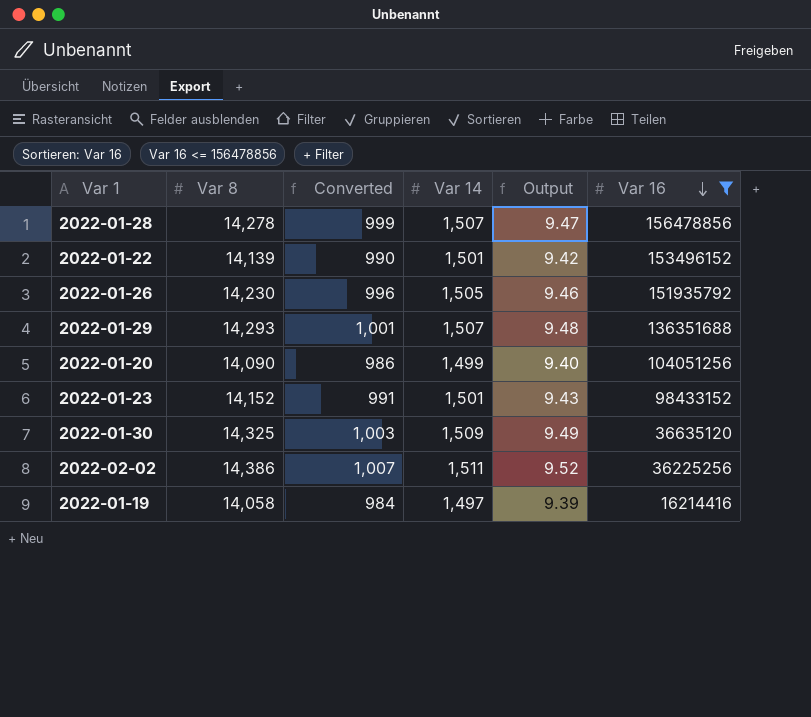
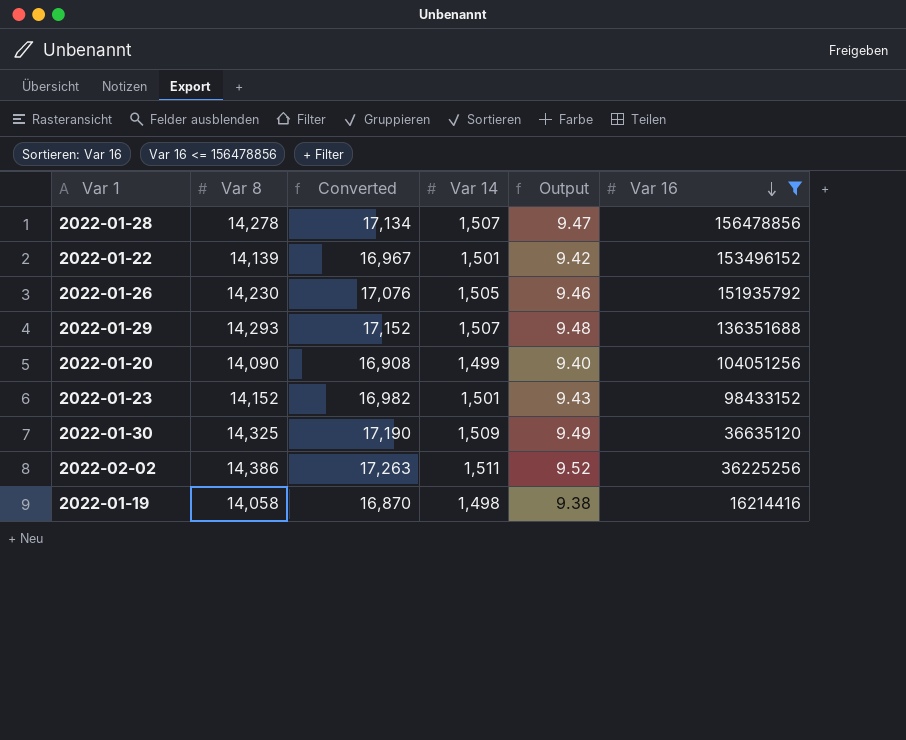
column Converted | formula: [Var 8] * 0.07 -> [Var 8] * 1.2
2022-01-19 | Var 14: 1,497 -> 1,498
2022-01-19 | Output: 9.39 -> 9.38

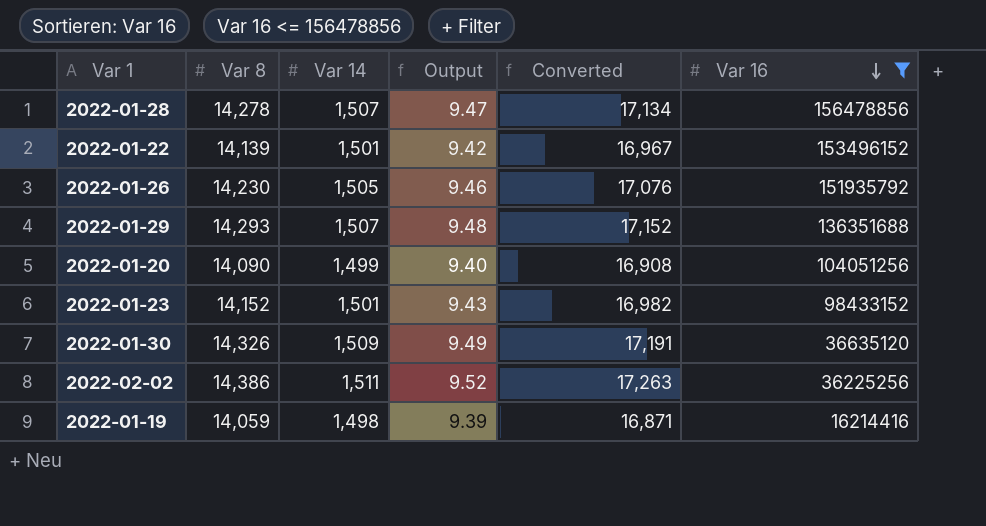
column Converted | position: 3 -> 5
2022-01-30 | Var 8: 14,325 -> 14,326
2022-01-30 | Converted: 17,190 -> 17,191
2022-01-19 | Var 8: 14,058 -> 14,059
2022-01-19 | Output: 9.38 -> 9.39
2022-01-19 | Converted: 16,870 -> 16,871

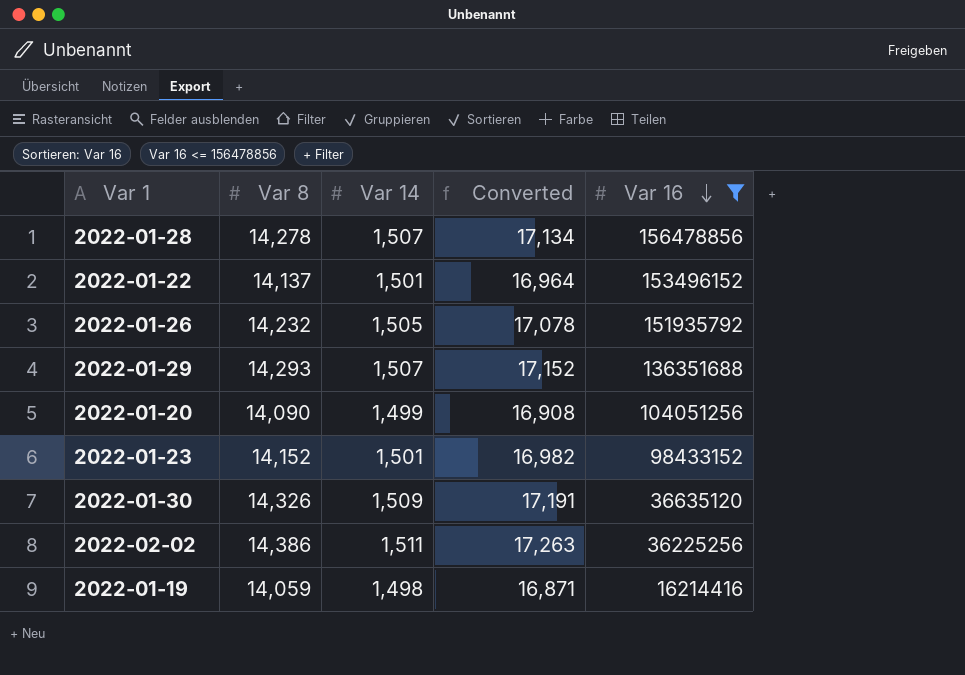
column Output | formula: [Var 8] / [Var 14] -> none
2022-01-22 | Var 8: 14,139 -> 14,137
2022-01-22 | Converted: 16,967 -> 16,964
2022-01-26 | Var 8: 14,230 -> 14,232
2022-01-26 | Converted: 17,076 -> 17,078

